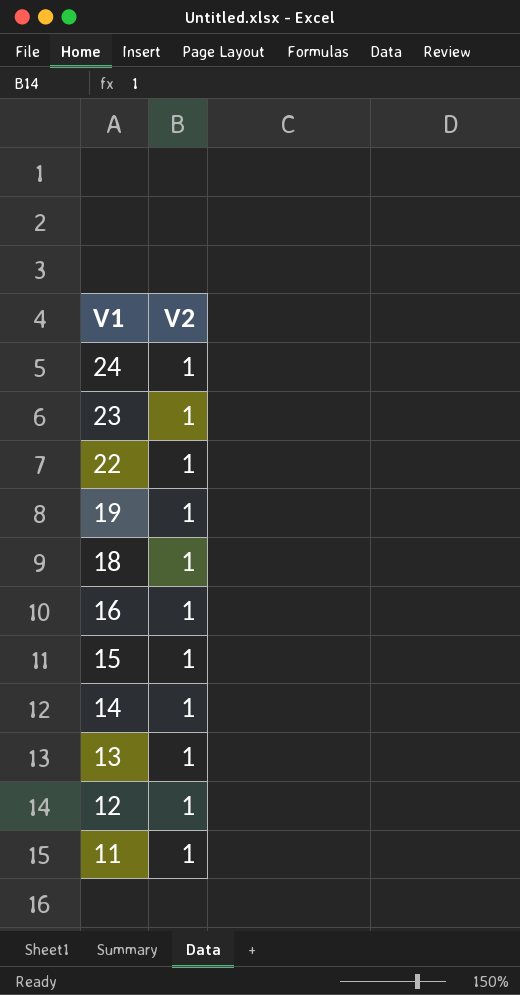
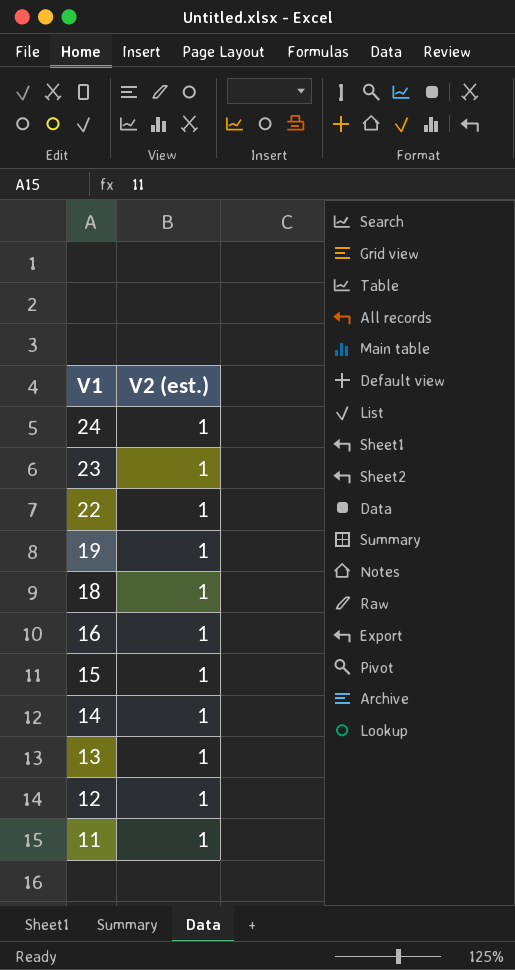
column name: V2 -> V2 (est.)

